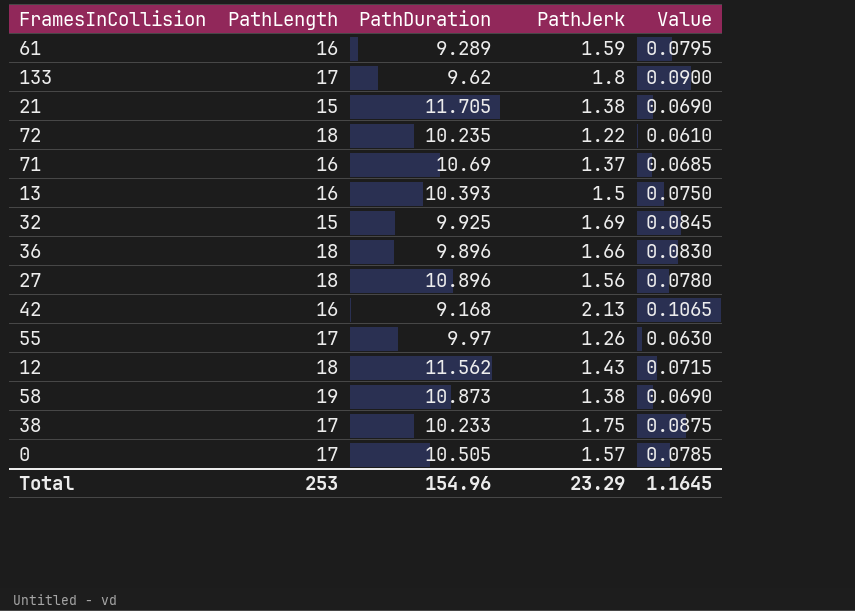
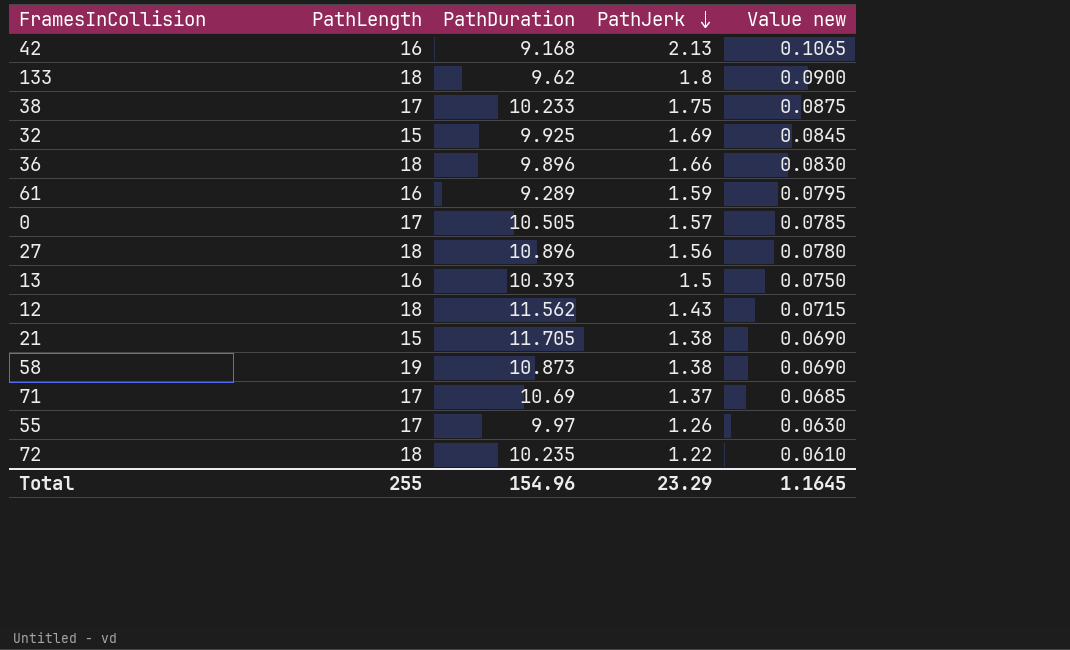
row order: none -> PathJerk descending
column name: Value -> Value new
133 | PathLength: 17 -> 18
71 | PathLength: 16 -> 17
Total | PathLength: 253 -> 255

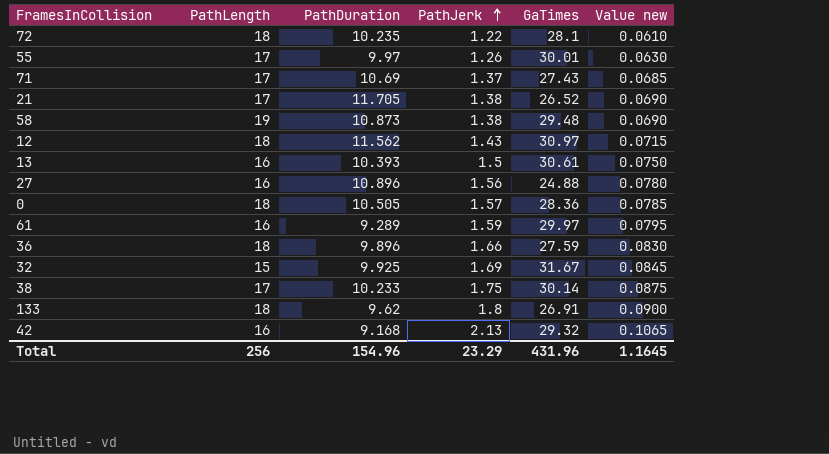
row order: PathJerk descending -> PathJerk ascending
column GaTimes | position: none -> 5
21 | PathLength: 15 -> 17
27 | PathLength: 18 -> 16
0 | PathLength: 17 -> 18
Total | PathLength: 255 -> 256

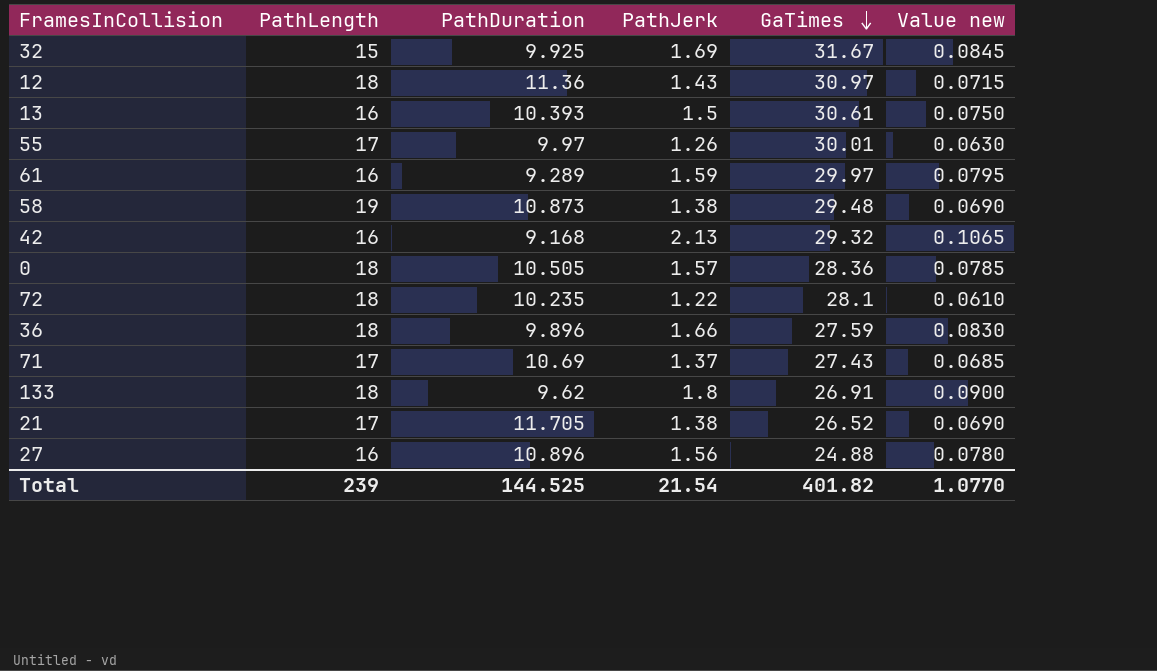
row order: PathJerk ascending -> GaTimes descending
row 38: 17 | 10.233 | 1.75 | 30.14 | 0.0875 -> none
12 | PathDuration: 11.562 -> 11.36
Total | PathLength: 256 -> 239
Total | PathDuration: 154.96 -> 144.525
Total | PathJerk: 23.29 -> 21.54
Total | GaTimes: 431.96 -> 401.82
Total | Value new: 1.1645 -> 1.0770

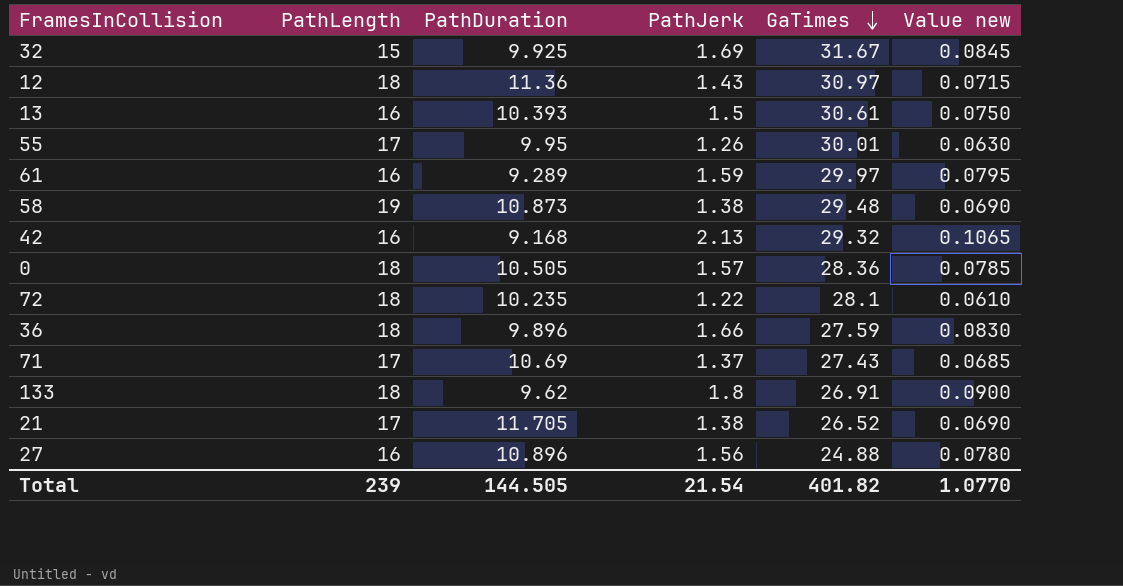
55 | PathDuration: 9.97 -> 9.95
Total | PathDuration: 144.525 -> 144.505

